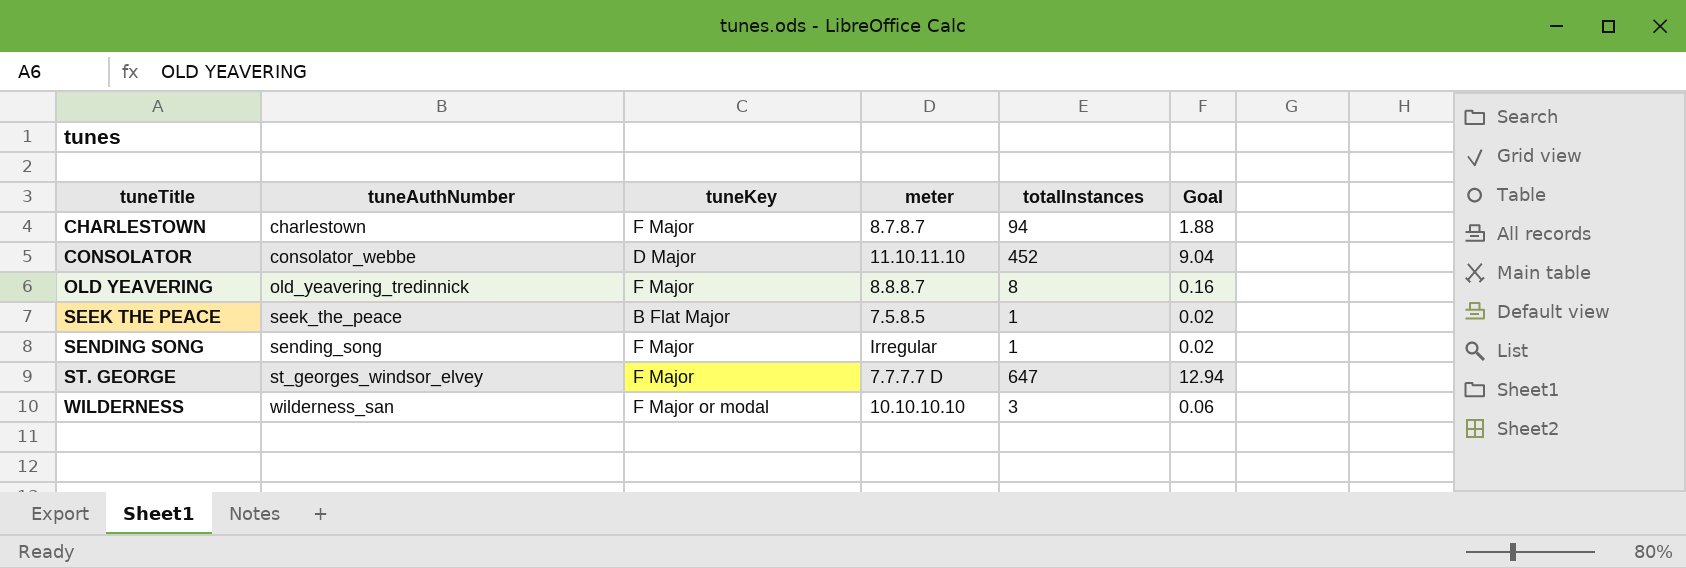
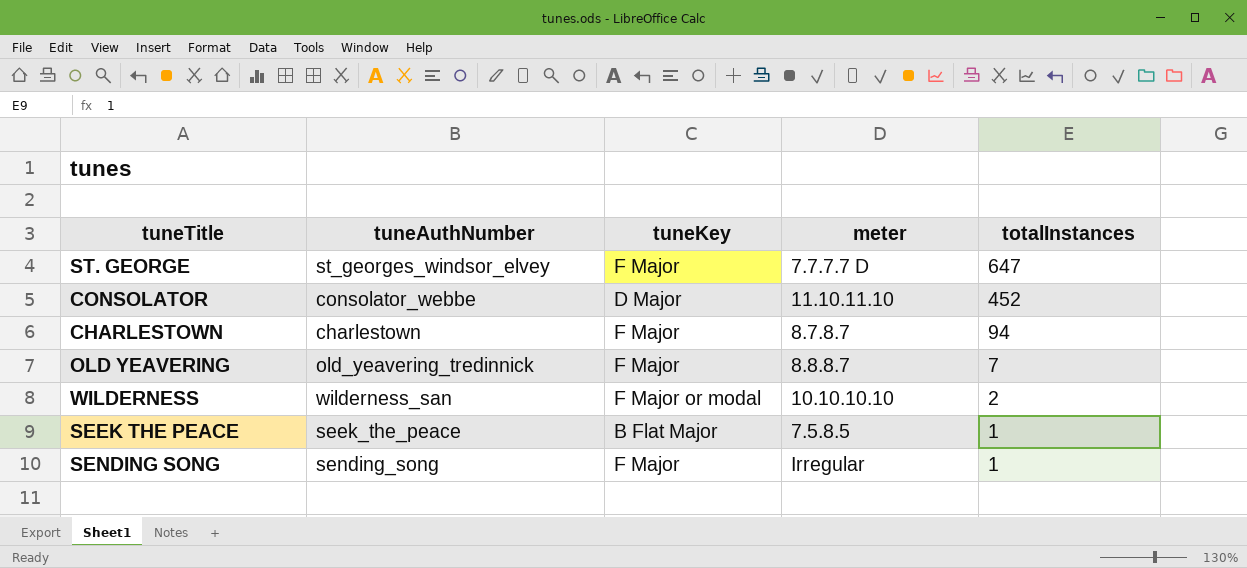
row order: tuneTitle ascending -> totalInstances descending
column Goal | formula: [totalInstances] * 0.02 -> none
OLD YEAVERING | totalInstances: 8 -> 7
WILDERNESS | totalInstances: 3 -> 2

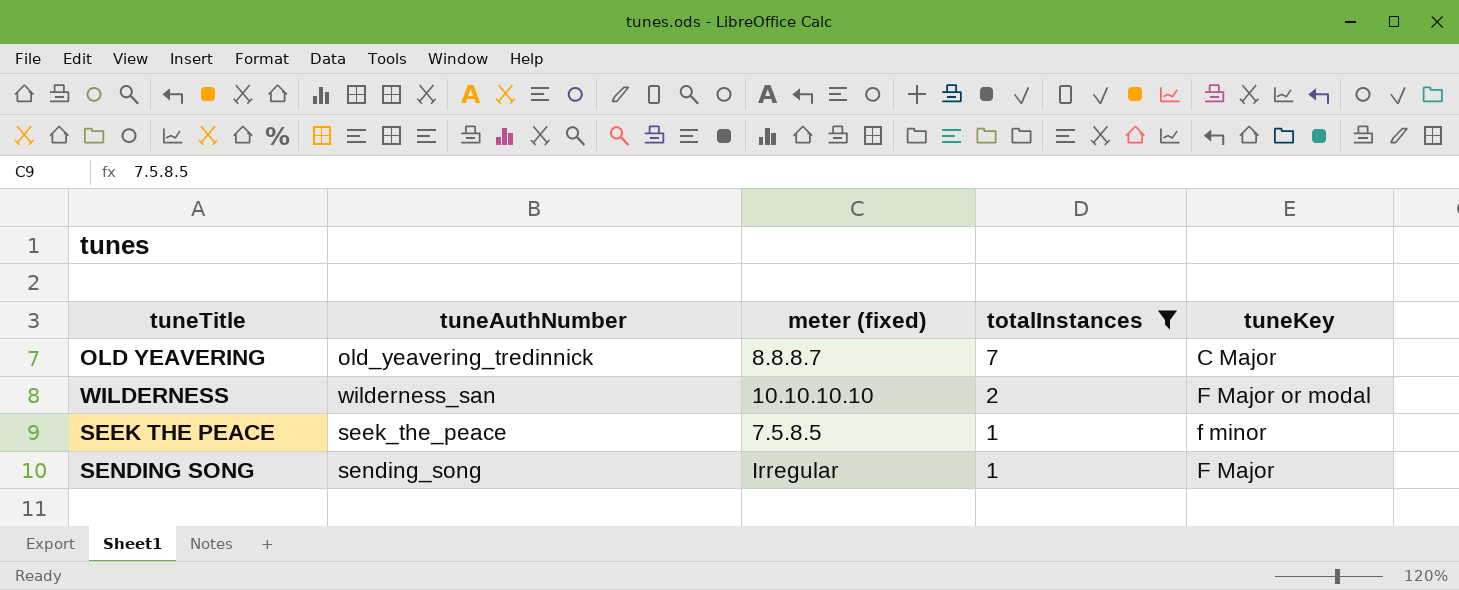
filter: none -> totalInstances <= 7
column name: meter -> meter (fixed)
column tuneKey | position: 3 -> 5
OLD YEAVERING | tuneKey: F Major -> C Major
SEEK THE PEACE | tuneKey: B Flat Major -> f minor

